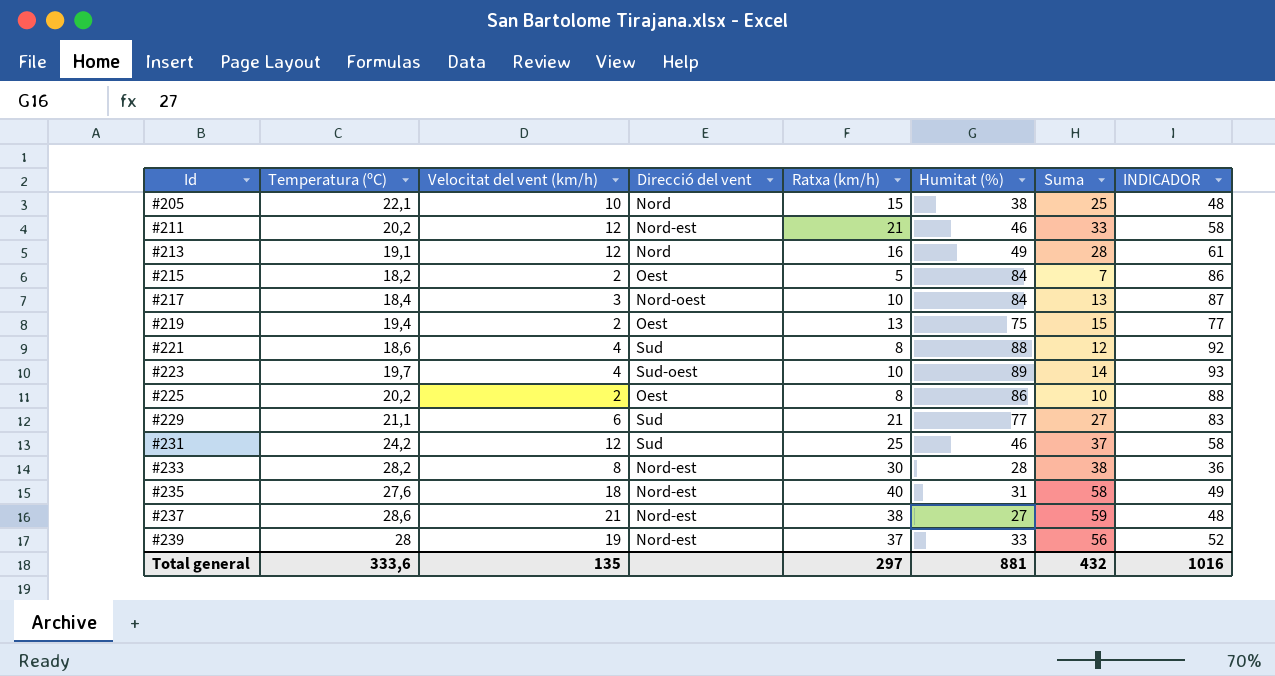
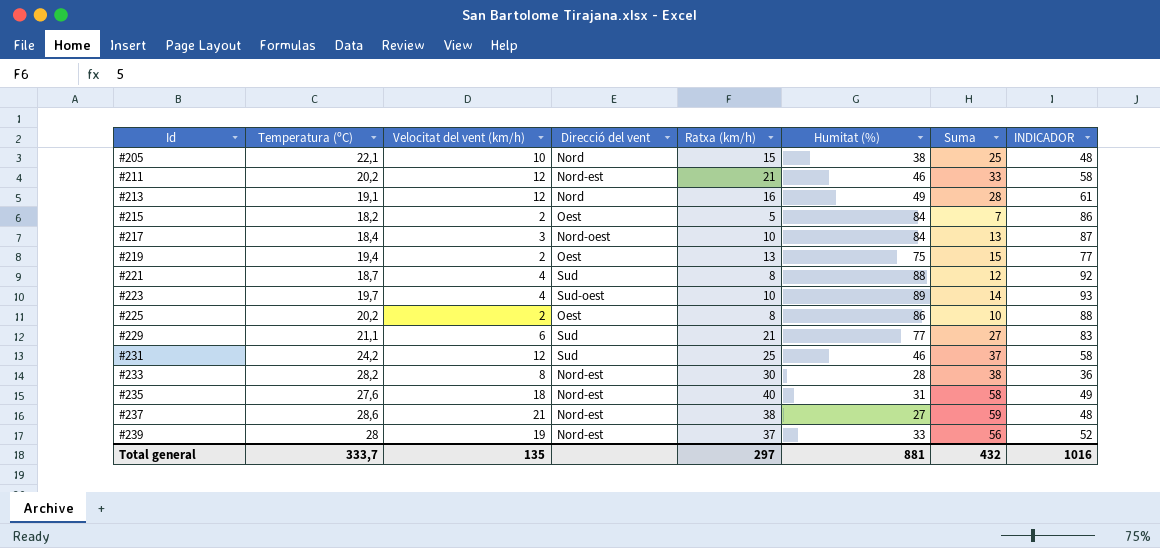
#221 | Temperatura (ºC): 18,6 -> 18,7
Total general | Temperatura (ºC): 333,6 -> 333,7

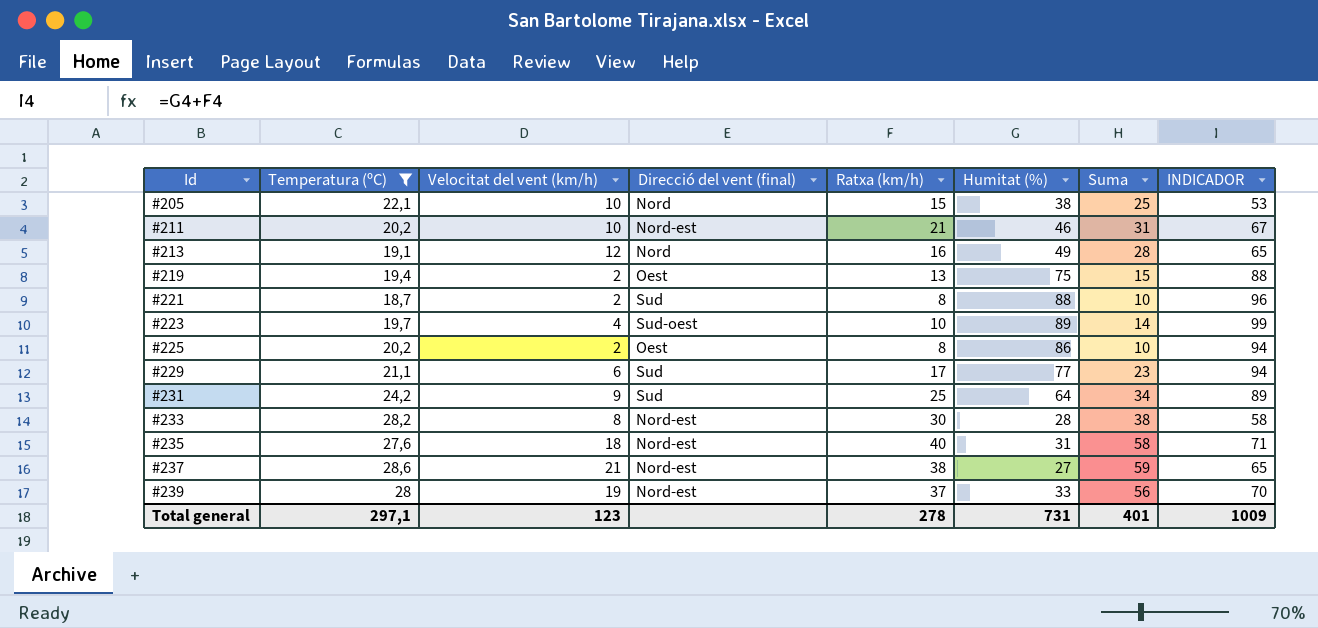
filter: none -> Temperatura (ºC) >= 18,7
column name: Direcció del vent -> Direcció del vent (final)
column INDICADOR | formula: [Velocitat del vent (km/h)] + [Humitat (%)] -> [Ratxa (km/h)] + [Humitat (%)]
#211 | Velocitat del vent (km/h): 12 -> 10
#211 | Suma: 33 -> 31
#221 | Velocitat del vent (km/h): 4 -> 2
#221 | Suma: 12 -> 10
#229 | Ratxa (km/h): 21 -> 17
#229 | Suma: 27 -> 23
#231 | Velocitat del vent (km/h): 12 -> 9
#231 | Humitat (%): 46 -> 64
#231 | Suma: 37 -> 34
Total general | Temperatura (ºC): 333,7 -> 297,1
Total general | Velocitat del vent (km/h): 135 -> 123
Total general | Ratxa (km/h): 297 -> 278
Total general | Humitat (%): 881 -> 731
Total general | Suma: 432 -> 401
Total general | INDICADOR: 1016 -> 1009

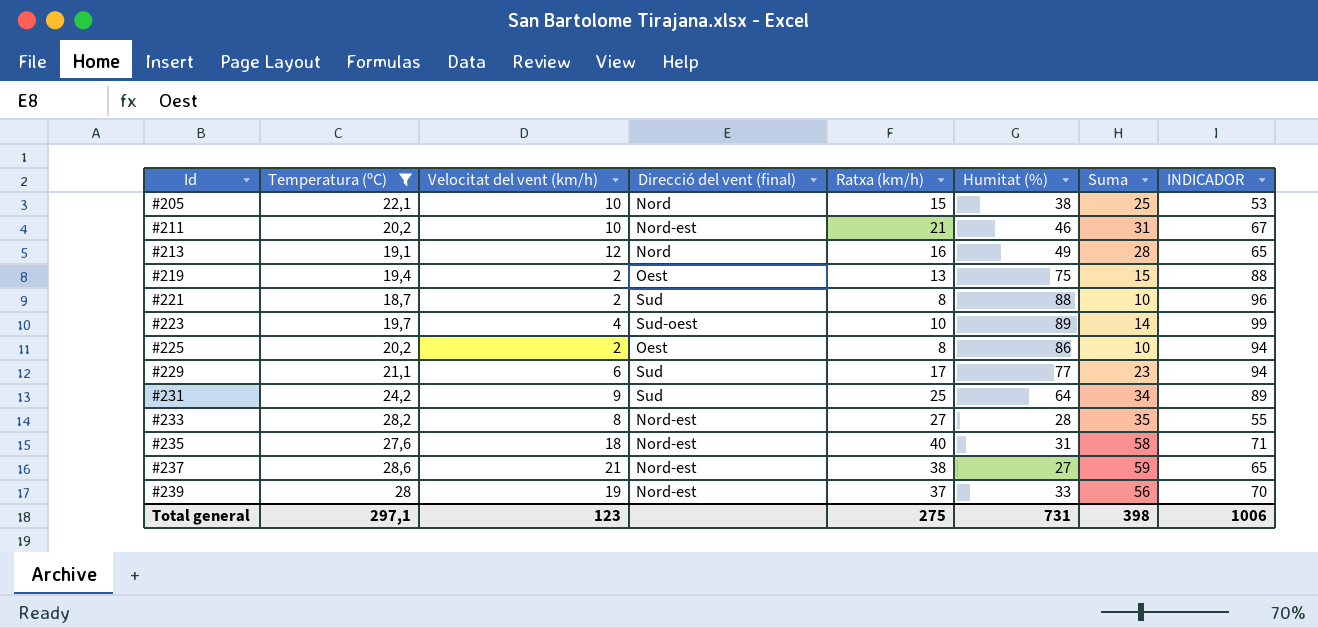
#233 | Ratxa (km/h): 30 -> 27
#233 | Suma: 38 -> 35
#233 | INDICADOR: 58 -> 55
Total general | Ratxa (km/h): 278 -> 275
Total general | Suma: 401 -> 398
Total general | INDICADOR: 1009 -> 1006

